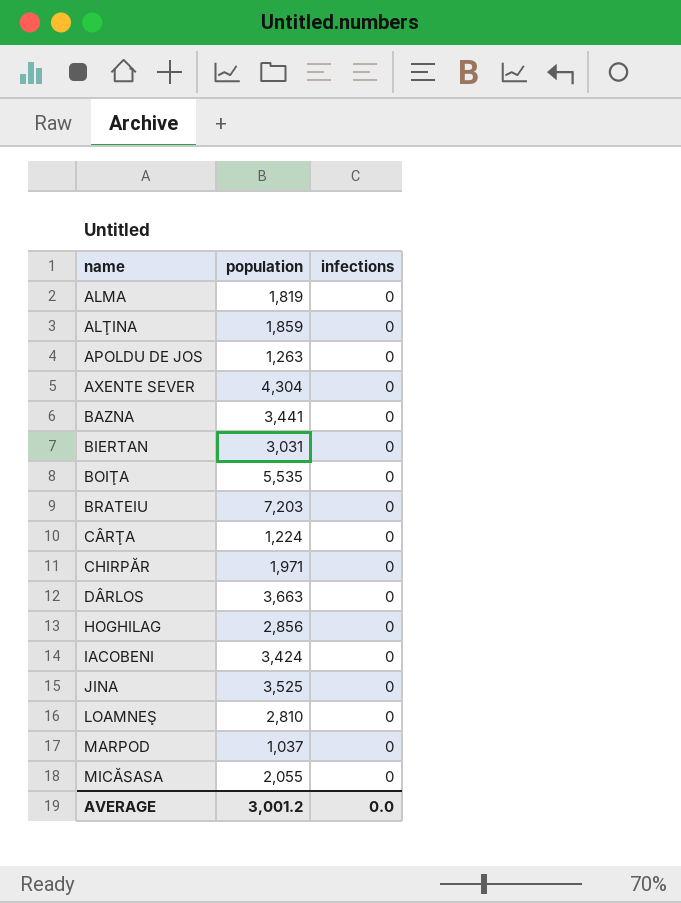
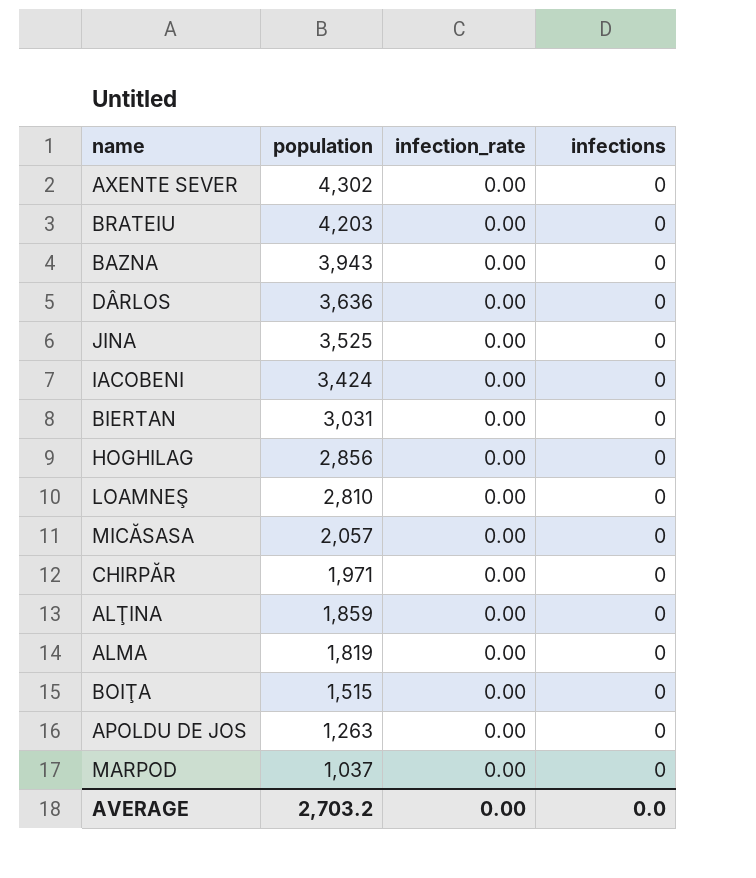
row order: name ascending -> population descending
column infection_rate | position: none -> 3
row CÂRŢA: 1,224 | 0 -> none
AXENTE SEVER | population: 4,304 -> 4,302
BRATEIU | population: 7,203 -> 4,203
BAZNA | population: 3,441 -> 3,943
DÂRLOS | population: 3,663 -> 3,636
MICĂSASA | population: 2,055 -> 2,057
BOIŢA | population: 5,535 -> 1,515
AVERAGE | population: 3,001.2 -> 2,703.2

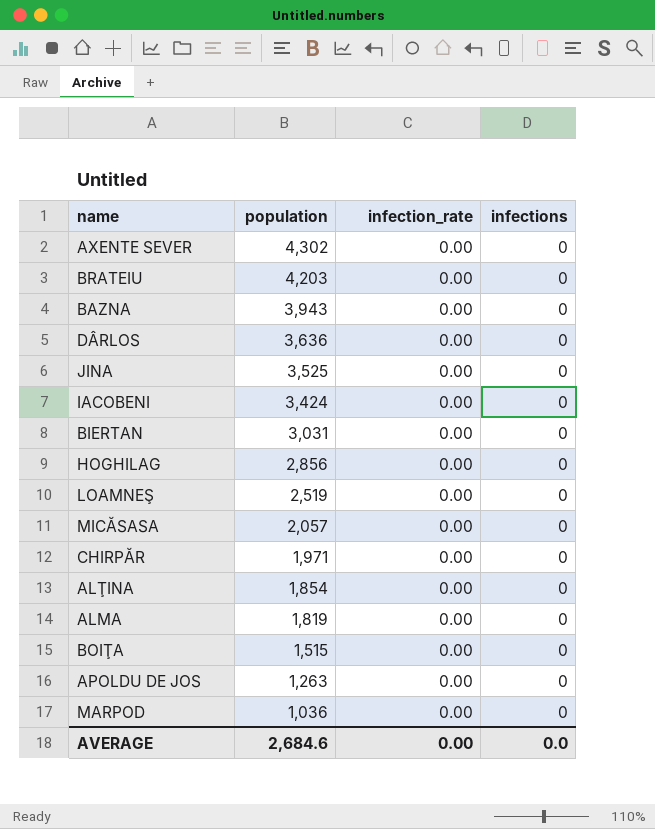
LOAMNEŞ | population: 2,810 -> 2,519
ALŢINA | population: 1,859 -> 1,854
MARPOD | population: 1,037 -> 1,036
AVERAGE | population: 2,703.2 -> 2,684.6

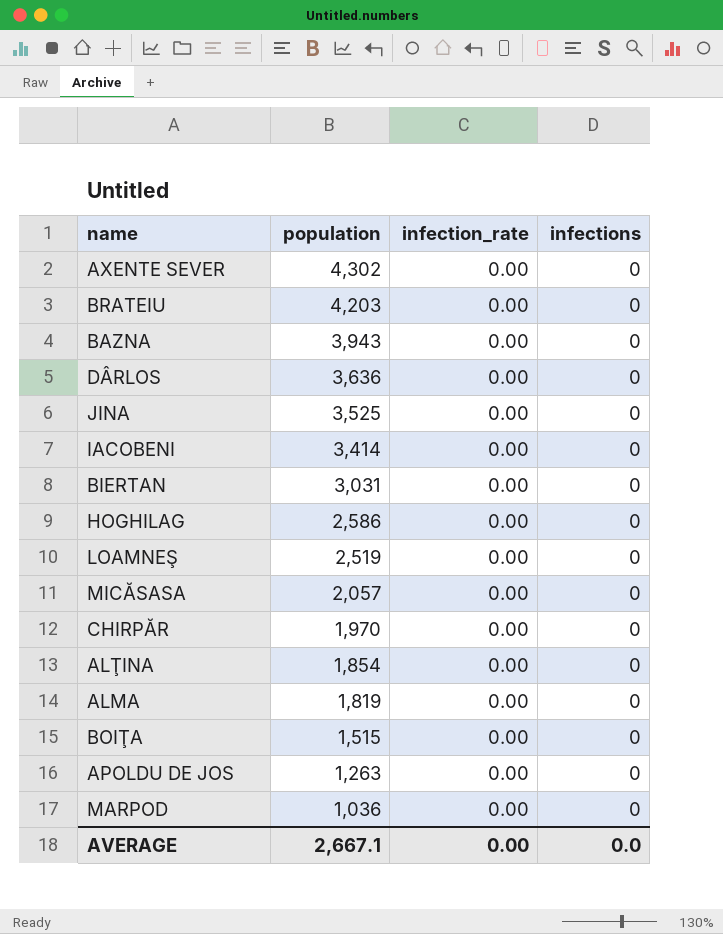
IACOBENI | population: 3,424 -> 3,414
HOGHILAG | population: 2,856 -> 2,586
CHIRPĂR | population: 1,971 -> 1,970
AVERAGE | population: 2,684.6 -> 2,667.1

